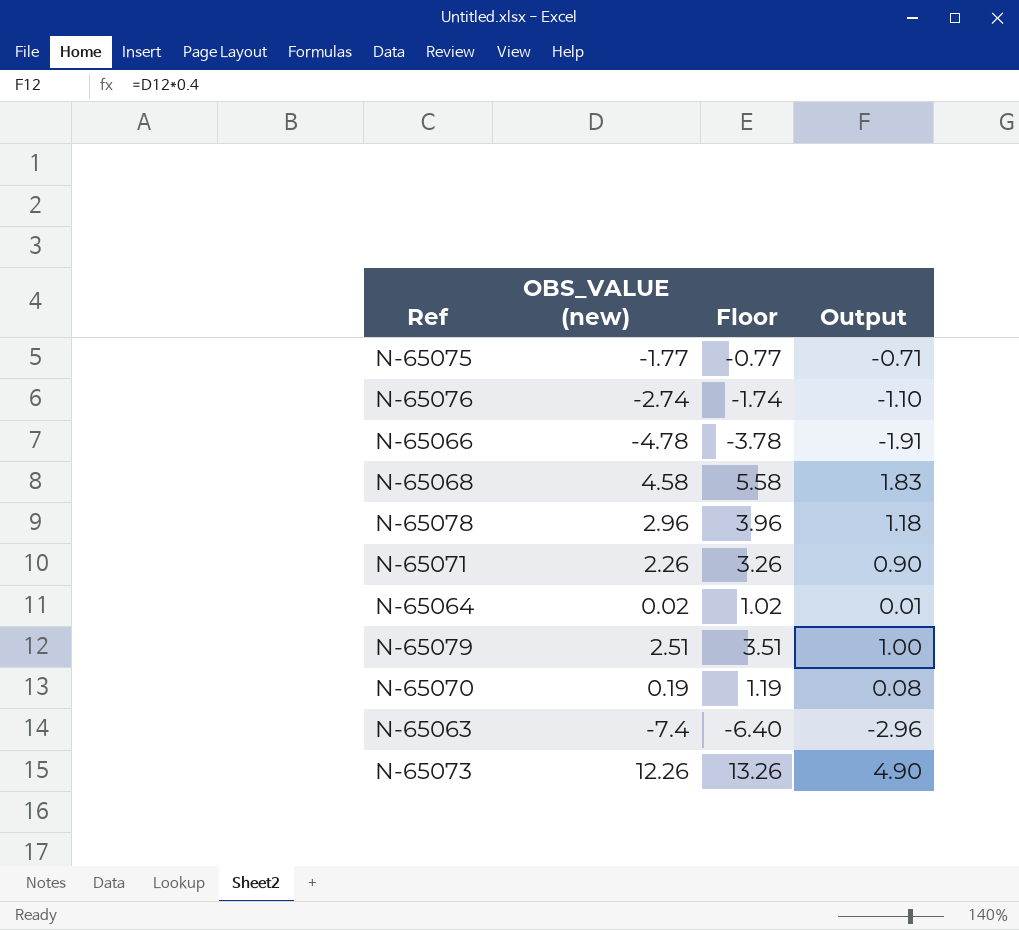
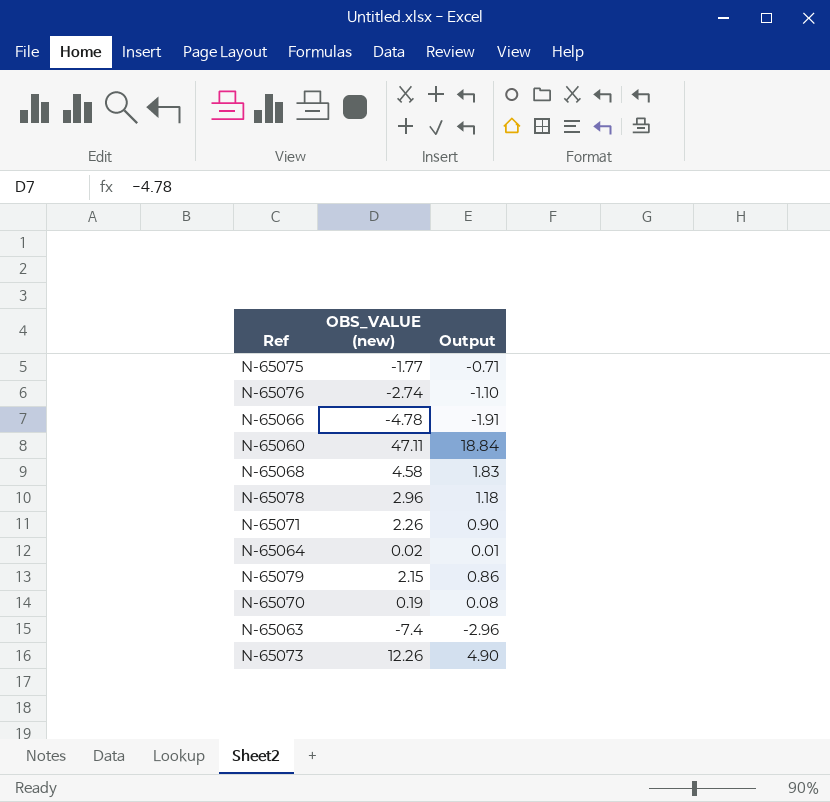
column Floor | formula: [OBS_VALUE (new)] + 1 -> none
row N-65060: none -> 47.11 | 18.84
N-65079 | OBS_VALUE (new): 2.51 -> 2.15
N-65079 | Output: 1.00 -> 0.86

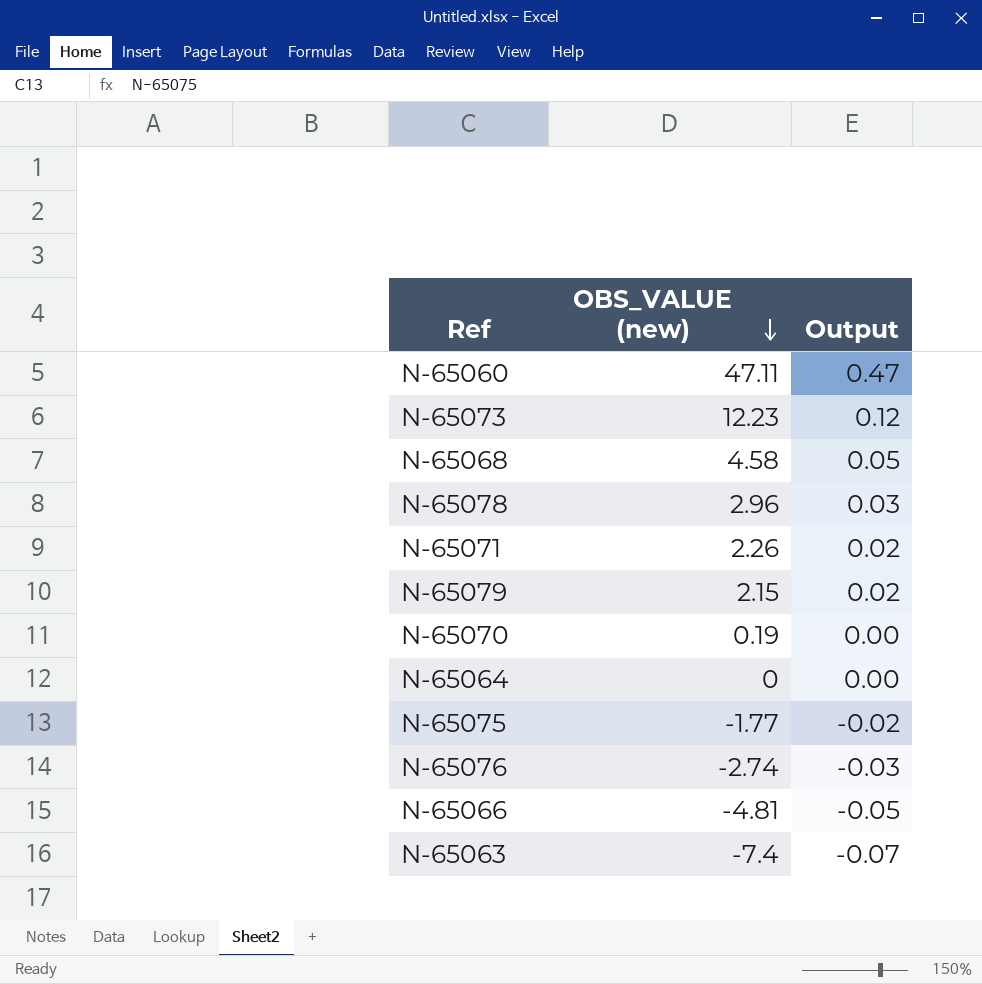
row order: none -> OBS_VALUE (new) descending
column Output | formula: [OBS_VALUE (new)] * 0.4 -> [OBS_VALUE (new)] * 0.01
N-65073 | OBS_VALUE (new): 12.26 -> 12.23
N-65064 | OBS_VALUE (new): 0.02 -> 0
N-65066 | OBS_VALUE (new): -4.78 -> -4.81

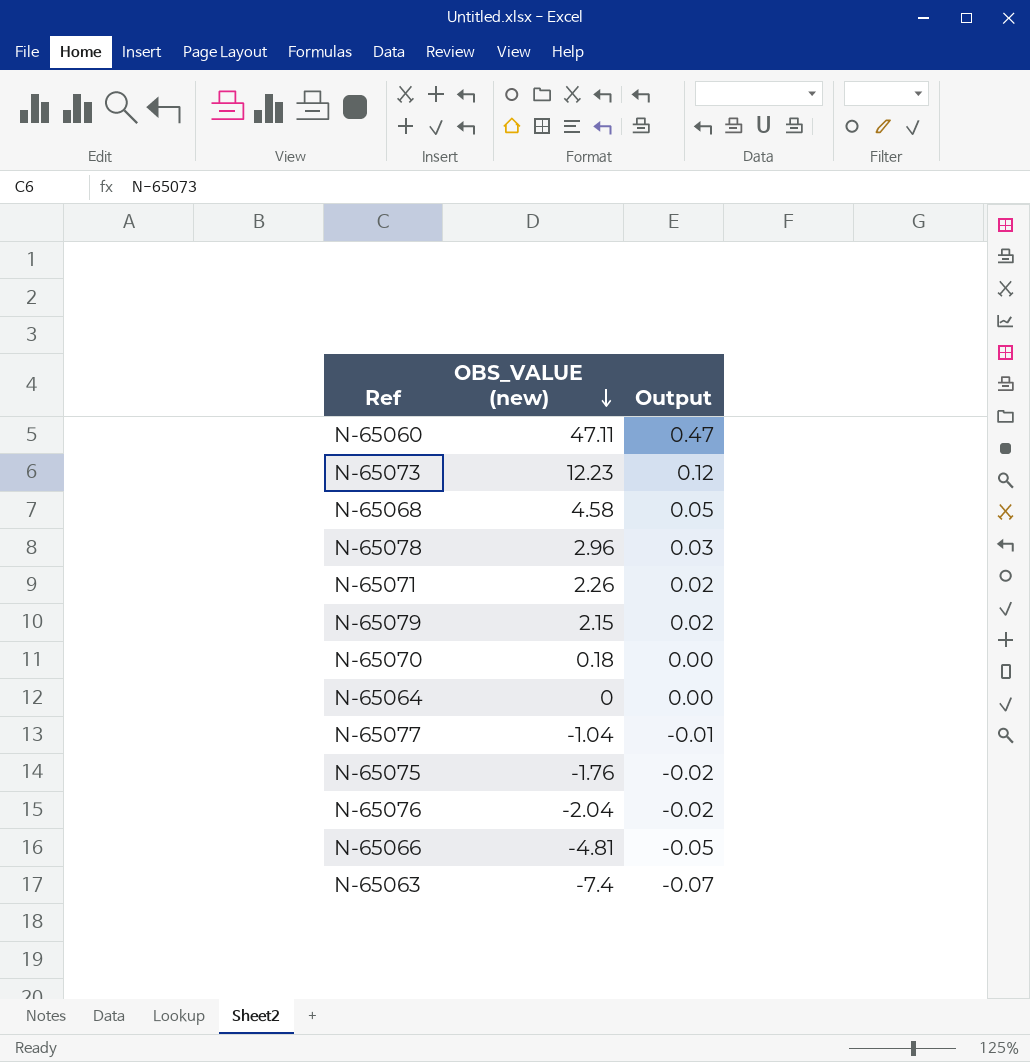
N-65070 | OBS_VALUE (new): 0.19 -> 0.18
row N-65077: none -> -1.04 | -0.01
N-65075 | OBS_VALUE (new): -1.77 -> -1.76
N-65076 | OBS_VALUE (new): -2.74 -> -2.04
N-65076 | Output: -0.03 -> -0.02

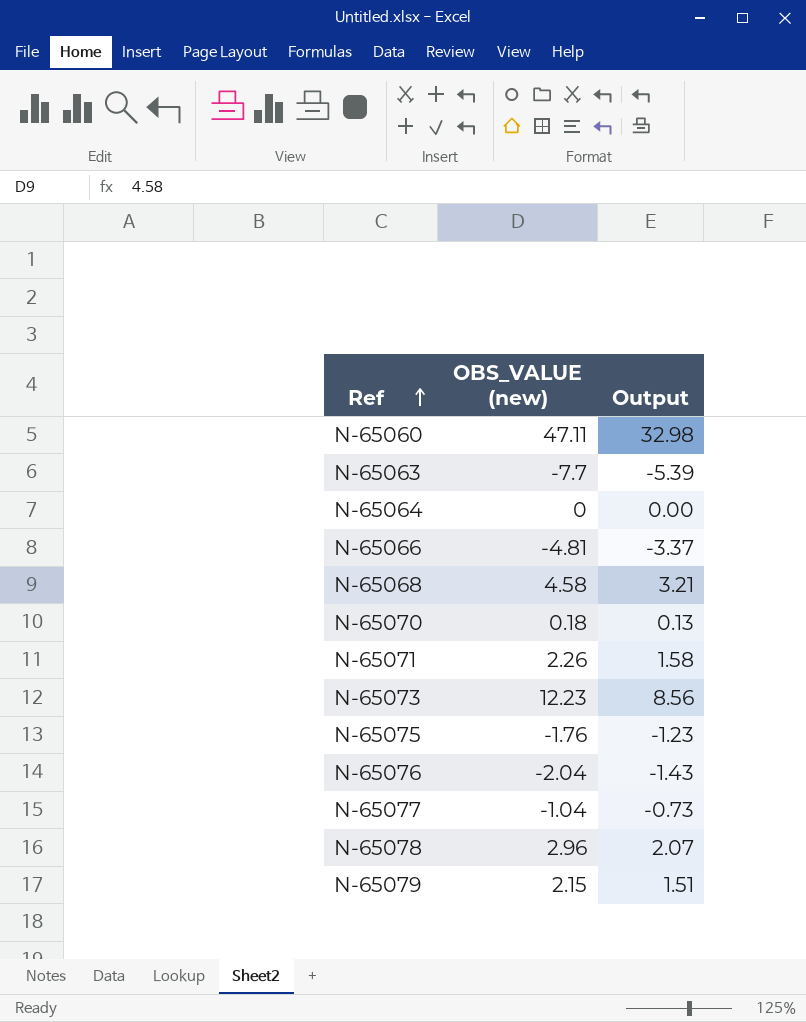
row order: OBS_VALUE (new) descending -> Ref ascending
column Output | formula: [OBS_VALUE (new)] * 0.01 -> [OBS_VALUE (new)] * 0.7
N-65063 | OBS_VALUE (new): -7.4 -> -7.7

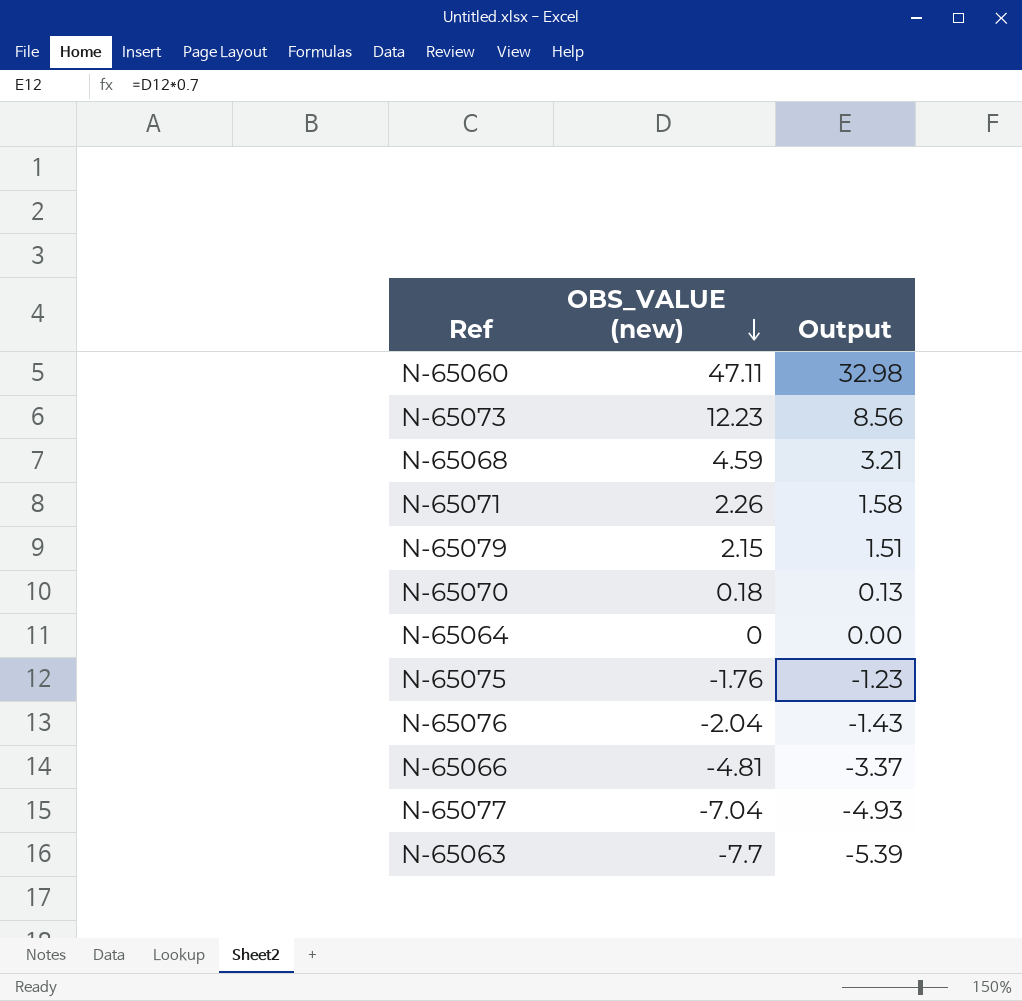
row order: Ref ascending -> OBS_VALUE (new) descending
row N-65078: 2.96 | 2.07 -> none
N-65068 | OBS_VALUE (new): 4.58 -> 4.59
N-65077 | OBS_VALUE (new): -1.04 -> -7.04
N-65077 | Output: -0.73 -> -4.93

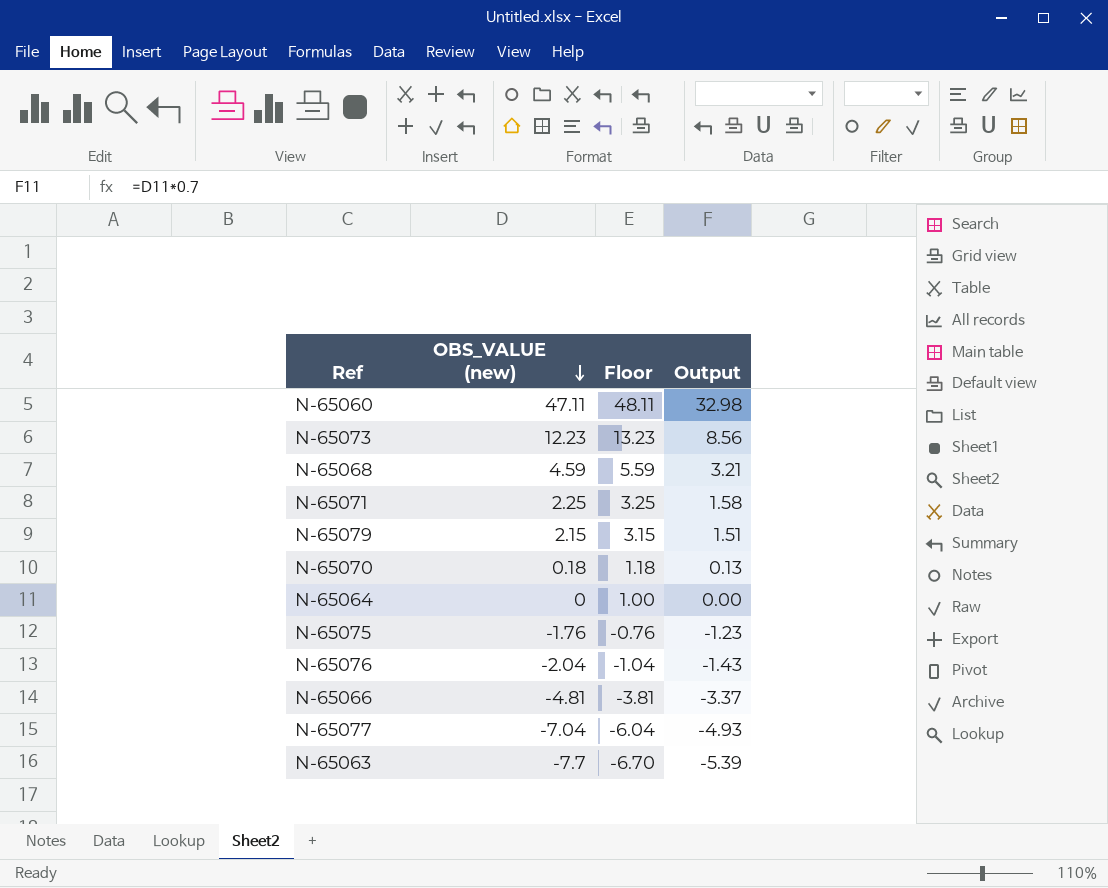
column Floor | formula: none -> [OBS_VALUE (new)] + 1
N-65071 | OBS_VALUE (new): 2.26 -> 2.25

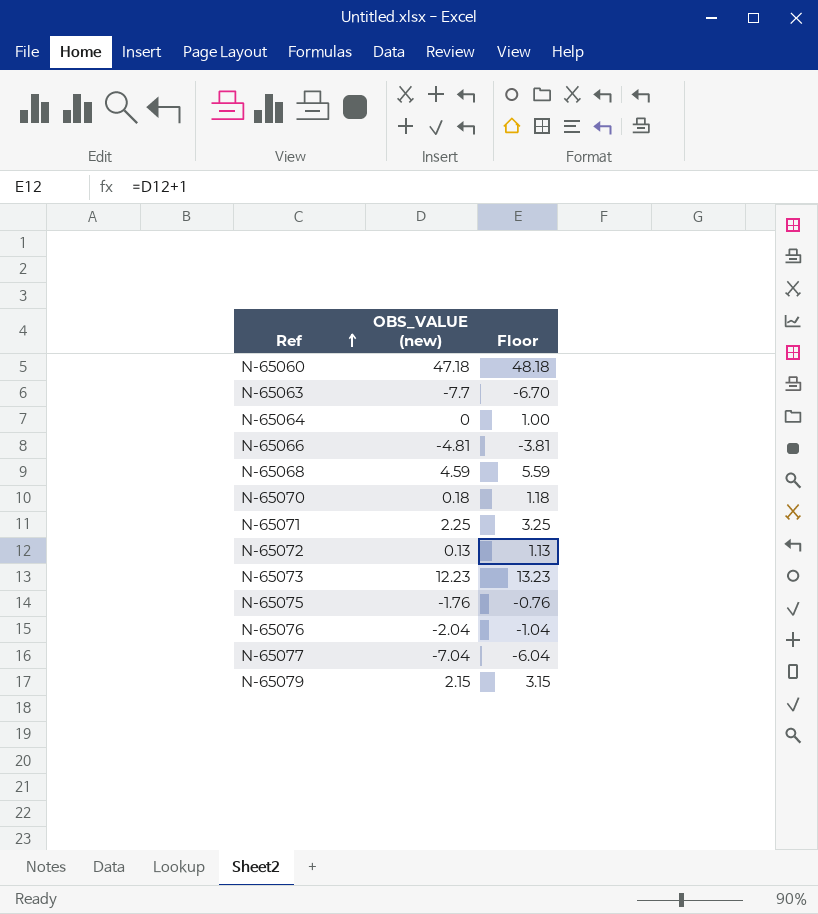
row order: OBS_VALUE (new) descending -> Ref ascending
column Output | formula: [OBS_VALUE (new)] * 0.7 -> none
N-65060 | OBS_VALUE (new): 47.11 -> 47.18
N-65060 | Floor: 48.11 -> 48.18
row N-65072: none -> 0.13 | 1.13

